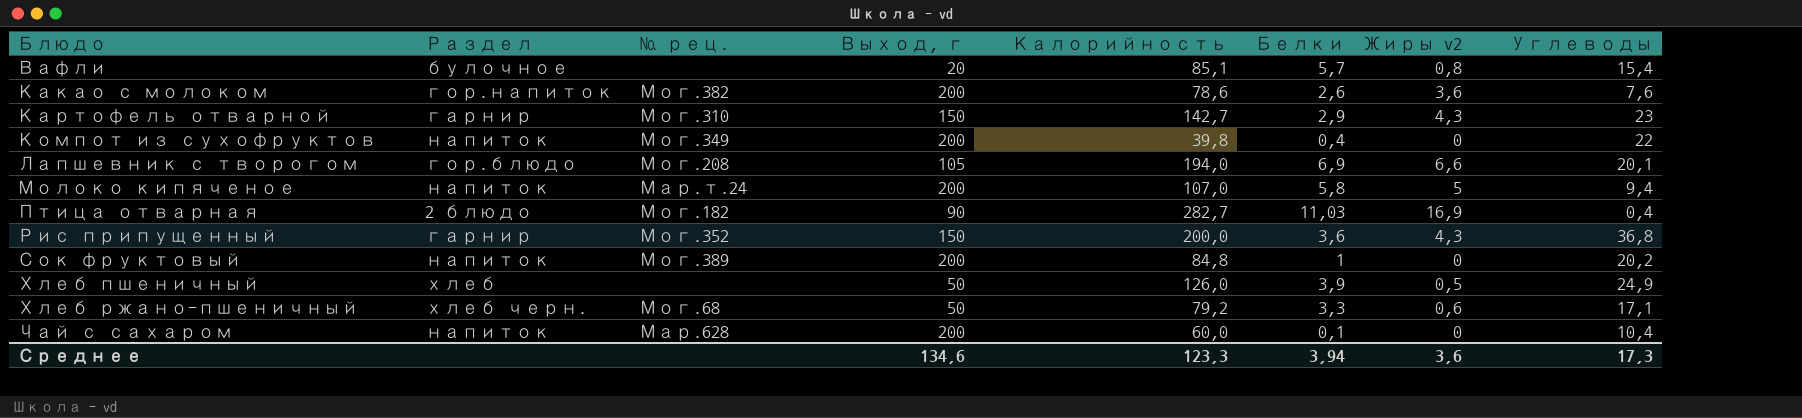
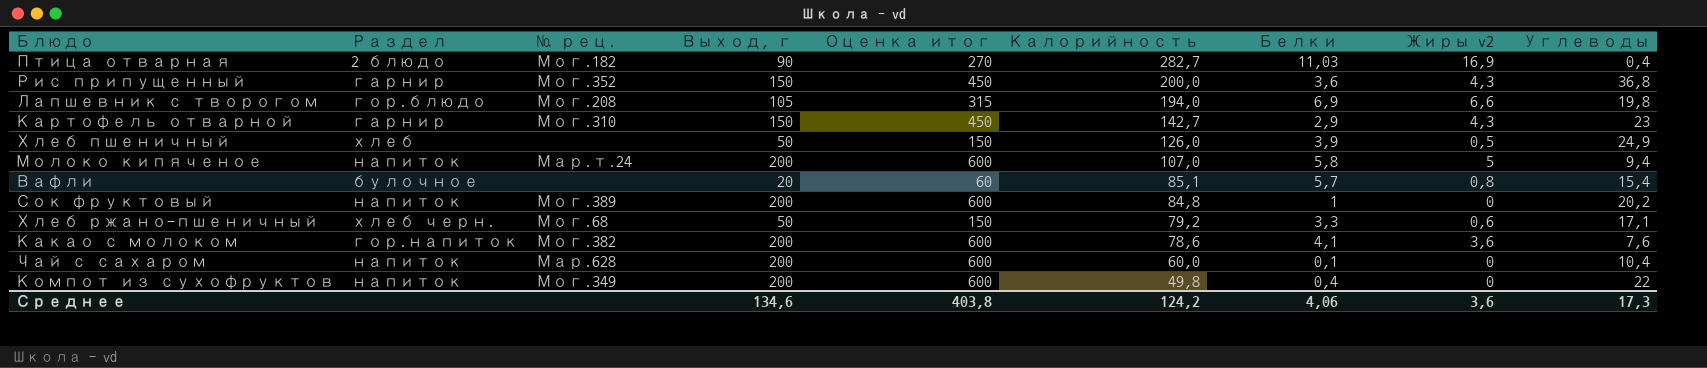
row order: Блюдо ascending -> Калорийность descending
column Оценка итог | formula: none -> [Выход, г] * 3
Лапшевник с творогом | Углеводы: 20,1 -> 19,8
Какао с молоком | Белки: 2,6 -> 4,1
Компот из сухофруктов | Калорийность: 39,8 -> 49,8
Среднее | Калорийность: 123,3 -> 124,2
Среднее | Белки: 3,94 -> 4,06

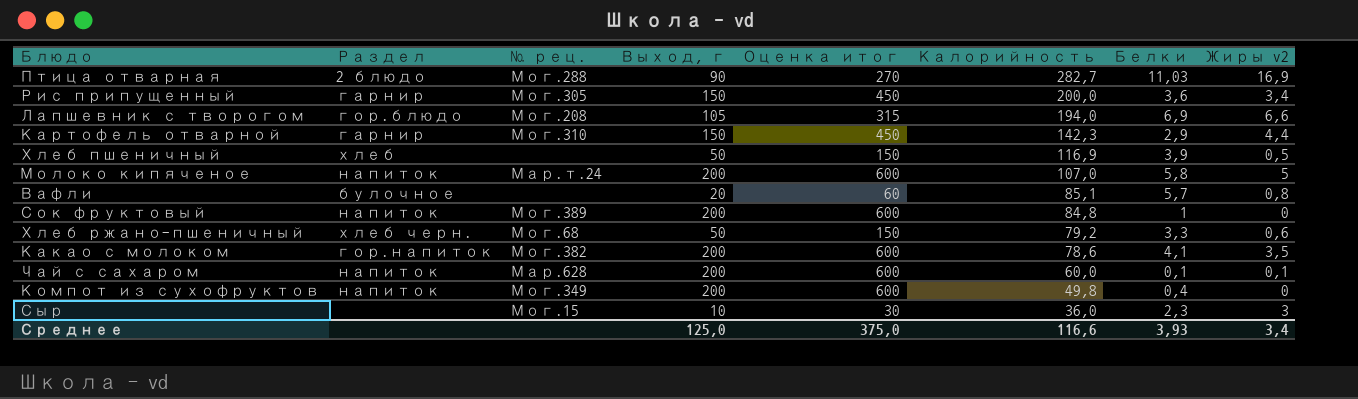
column Углеводы | position: 9 -> none
Птица отварная | № рец.: Мог.182 -> Мог.288
Рис припущенный | № рец.: Мог.352 -> Мог.305
Рис припущенный | Жиры v2: 4,3 -> 3,4
Картофель отварной | Калорийность: 142,7 -> 142,3
Картофель отварной | Жиры v2: 4,3 -> 4,4
Хлеб пшеничный | Калорийность: 126,0 -> 116,9
Какао с молоком | Жиры v2: 3,6 -> 3,5
Чай с сахаром | Жиры v2: 0 -> 0,1
row Сыр: none -> none | Мог.15 | 10 | 30 | 36,0 | 2,3 | 3
Среднее | Выход, г: 134,6 -> 125,0
Среднее | Оценка итог: 403,8 -> 375,0
Среднее | Калорийность: 124,2 -> 116,6
Среднее | Белки: 4,06 -> 3,93
Среднее | Жиры v2: 3,6 -> 3,4

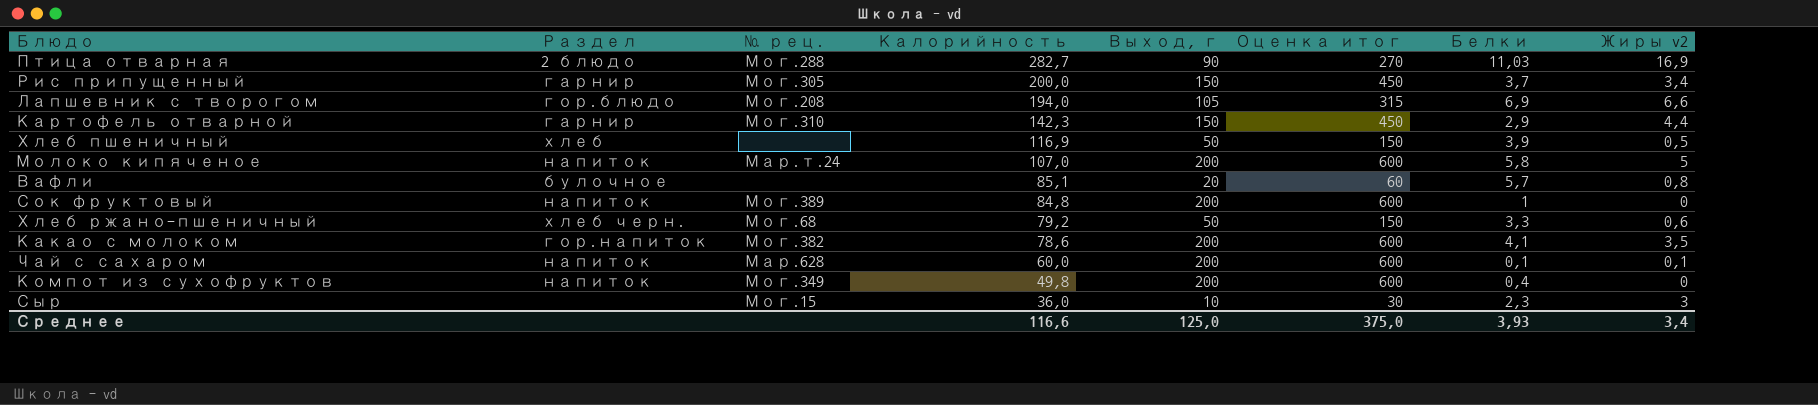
column Калорийность | position: 6 -> 4
Рис припущенный | Белки: 3,6 -> 3,7

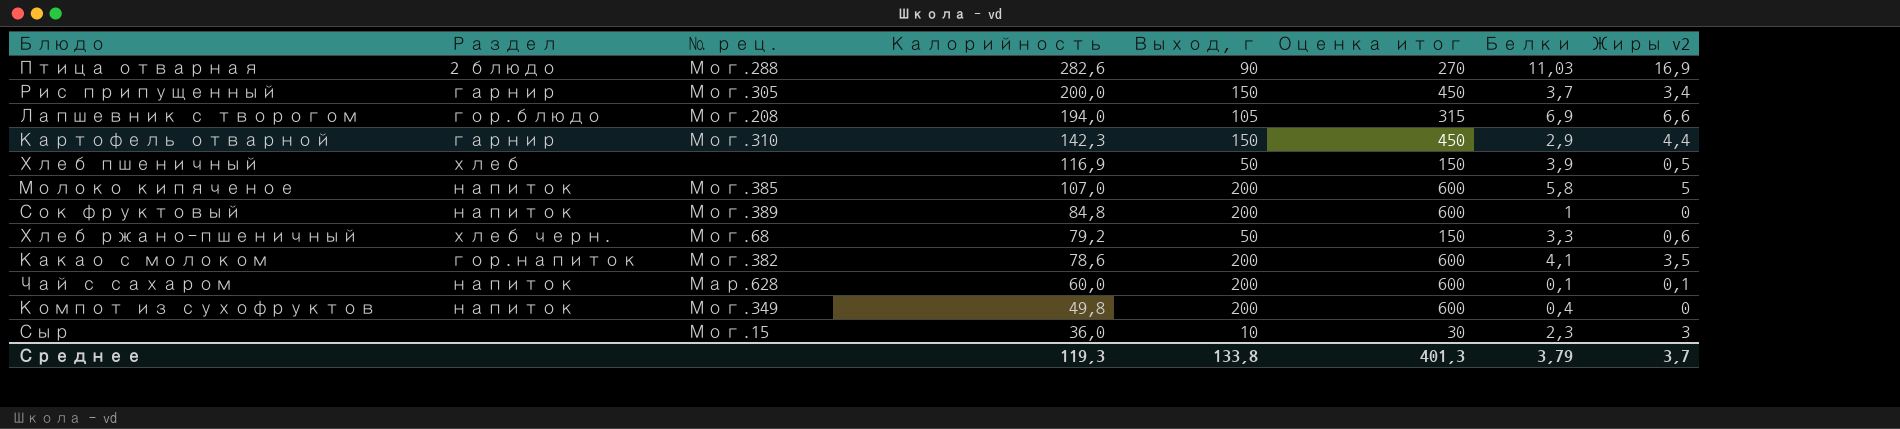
row Вафли: булочное | none | 85,1 | 20 | 60 | 5,7 | 0,8 -> none
Птица отварная | Калорийность: 282,7 -> 282,6
Молоко кипяченое | № рец.: Мар.т.24 -> Мог.385
Среднее | Калорийность: 116,6 -> 119,3
Среднее | Выход, г: 125,0 -> 133,8
Среднее | Оценка итог: 375,0 -> 401,3
Среднее | Белки: 3,93 -> 3,79
Среднее | Жиры v2: 3,4 -> 3,7

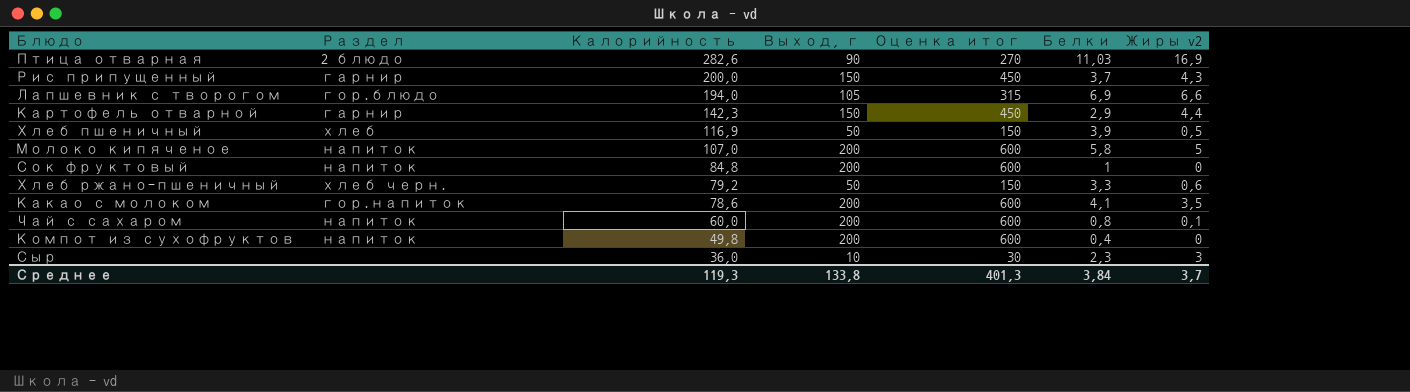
column № рец. | position: 3 -> none
Рис припущенный | Жиры v2: 3,4 -> 4,3
Чай с сахаром | Белки: 0,1 -> 0,8
Среднее | Белки: 3,79 -> 3,84

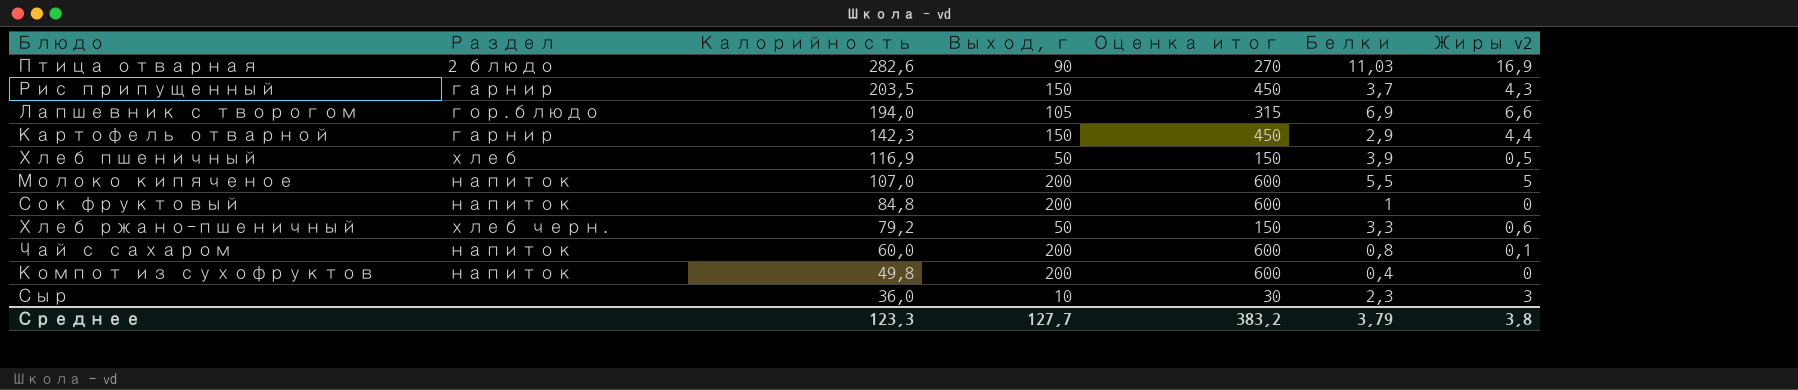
row Какао с молоком: гор.напиток | 78,6 | 200 | 600 | 4,1 | 3,5 -> none
Рис припущенный | Калорийность: 200,0 -> 203,5
Молоко кипяченое | Белки: 5,8 -> 5,5
Среднее | Калорийность: 119,3 -> 123,3
Среднее | Выход, г: 133,8 -> 127,7
Среднее | Оценка итог: 401,3 -> 383,2
Среднее | Белки: 3,84 -> 3,79
Среднее | Жиры v2: 3,7 -> 3,8

